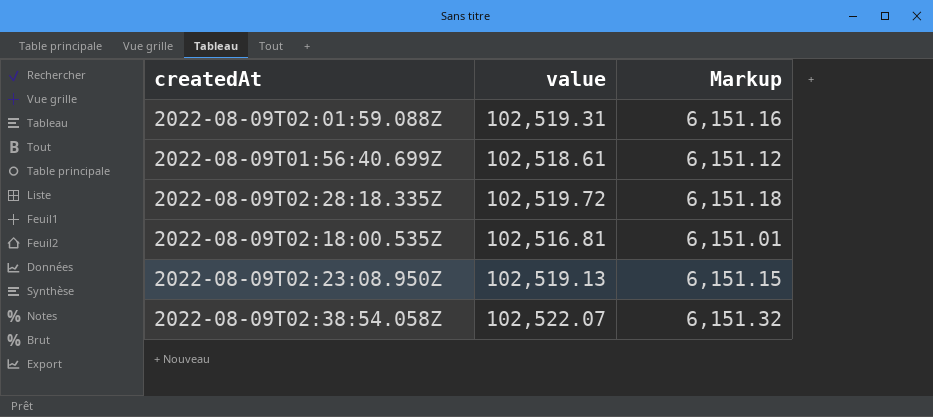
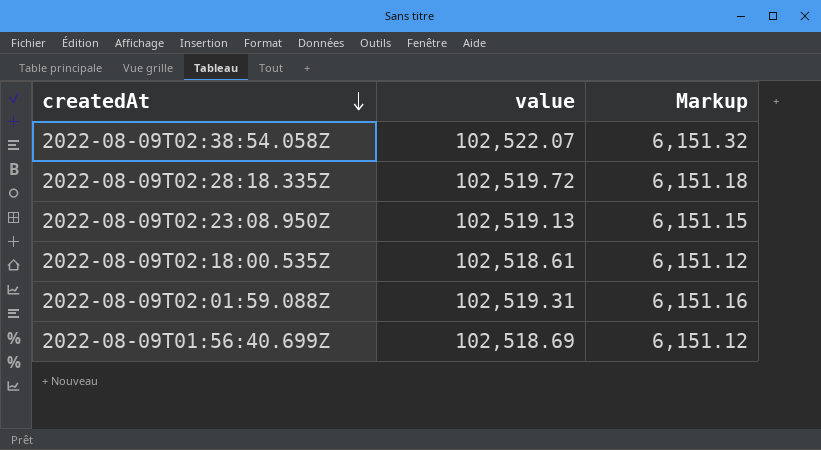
row order: none -> createdAt descending
2022-08-09T02:18:00.535Z | value: 102,516.81 -> 102,518.61
2022-08-09T02:18:00.535Z | Markup: 6,151.01 -> 6,151.12
2022-08-09T01:56:40.699Z | value: 102,518.61 -> 102,518.69

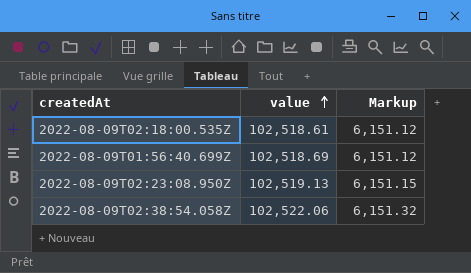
row order: createdAt descending -> value ascending
row 2022-08-09T02:28:18.335Z: 102,519.72 | 6,151.18 -> none
row 2022-08-09T02:01:59.088Z: 102,519.31 | 6,151.16 -> none
2022-08-09T02:38:54.058Z | value: 102,522.07 -> 102,522.06

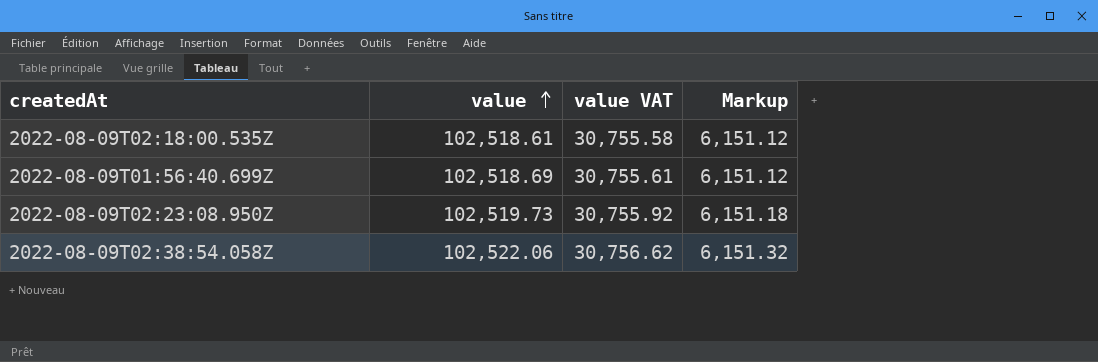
column value VAT | formula: none -> [value] * 0.3
2022-08-09T02:23:08.950Z | value: 102,519.13 -> 102,519.73
2022-08-09T02:23:08.950Z | Markup: 6,151.15 -> 6,151.18

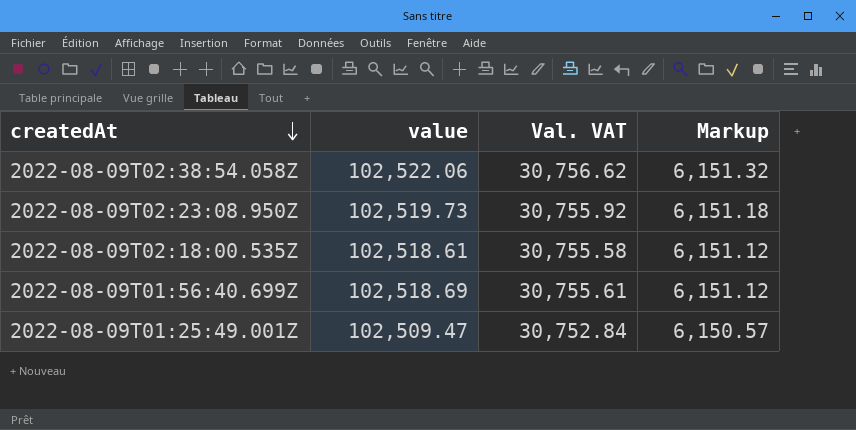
row order: value ascending -> createdAt descending
column name: value VAT -> Val. VAT
row 2022-08-09T01:25:49.001Z: none -> 102,509.47 | 30,752.84 | 6,150.57

